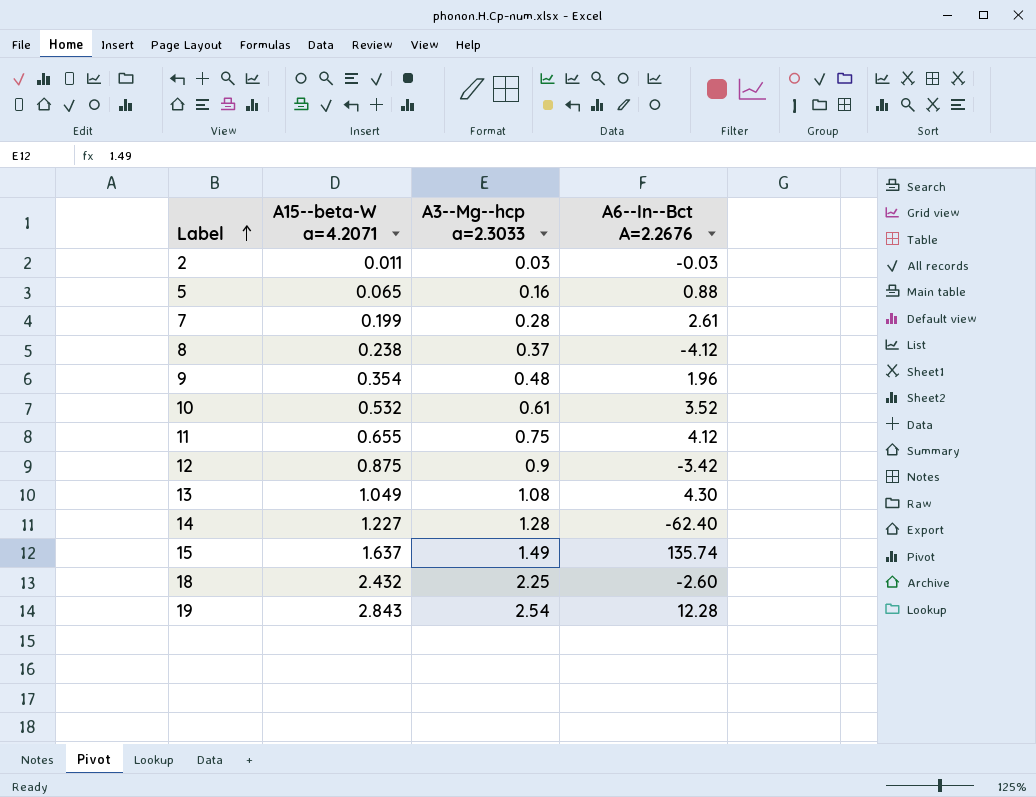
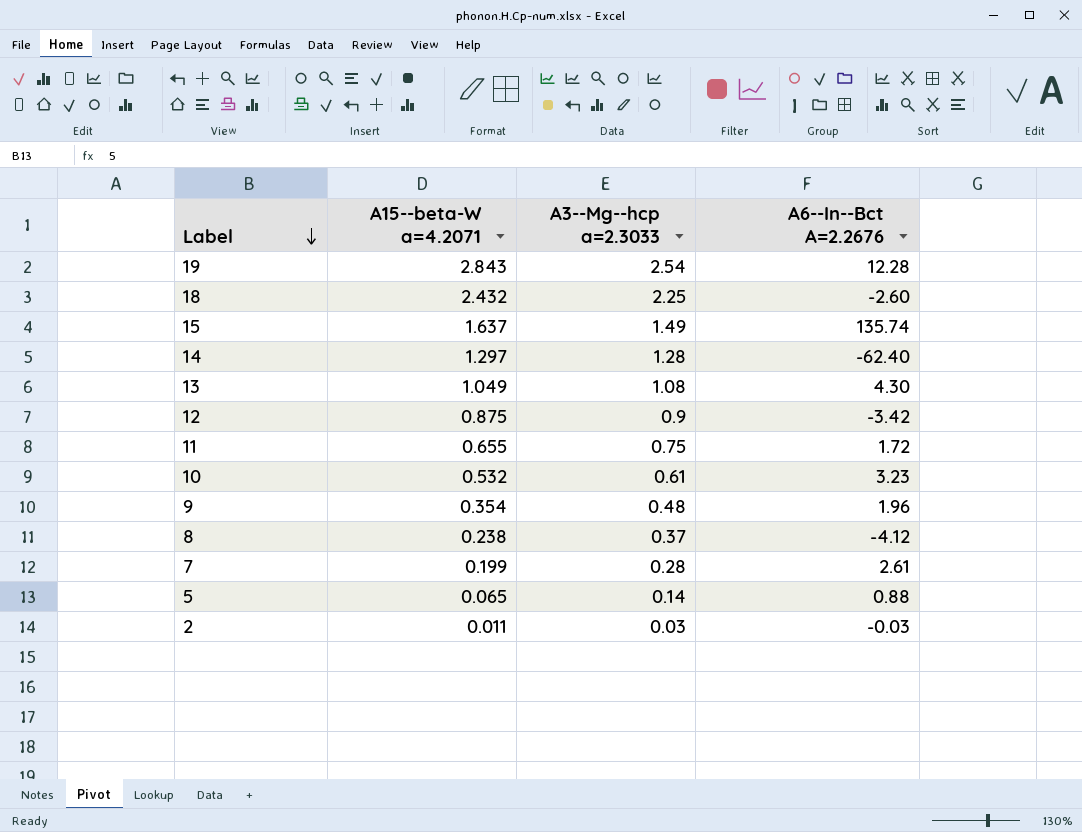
row order: Label ascending -> Label descending
14 | A15--beta-W a=4.2071: 1.227 -> 1.297
11 | A6--In--Bct A=2.2676: 4.12 -> 1.72
10 | A6--In--Bct A=2.2676: 3.52 -> 3.23
5 | A3--Mg--hcp a=2.3033: 0.16 -> 0.14

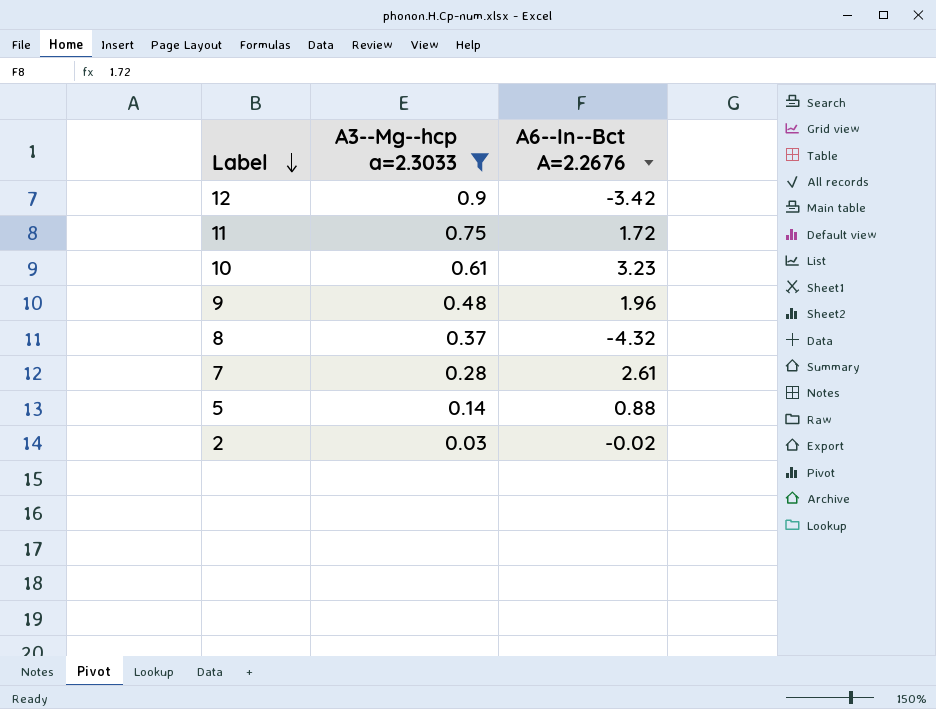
filter: none -> A3--Mg--hcp a=2.3033 <= 0.9
column A15--beta-W a=4.2071 | position: 2 -> none
8 | A6--In--Bct A=2.2676: -4.12 -> -4.32
2 | A6--In--Bct A=2.2676: -0.03 -> -0.02

